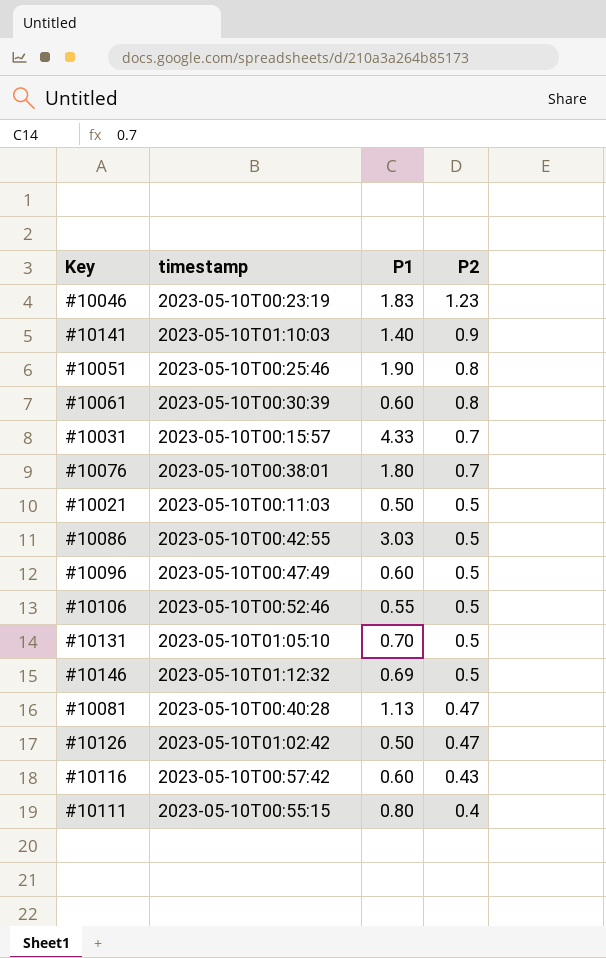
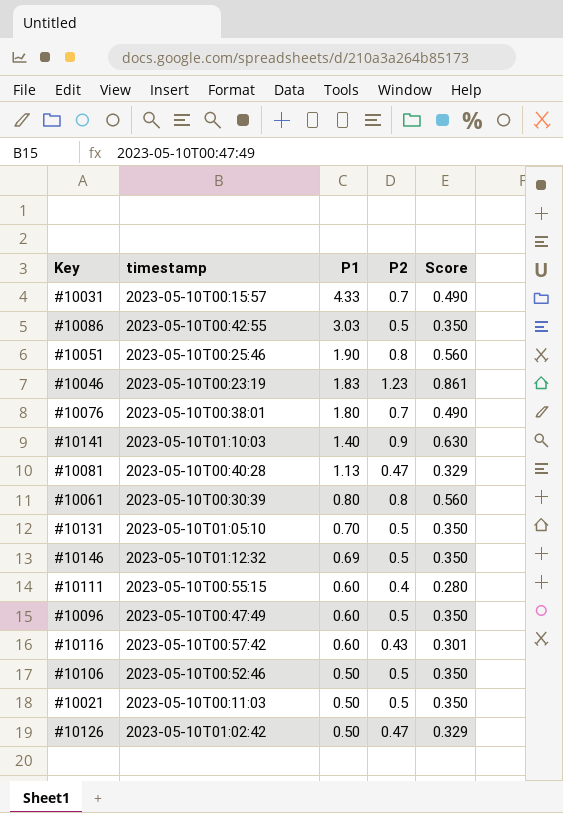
row order: P2 descending -> P1 descending
column Score | formula: none -> [P2] * 0.7
#10061 | P1: 0.60 -> 0.80
#10111 | P1: 0.80 -> 0.60
#10106 | P1: 0.55 -> 0.50

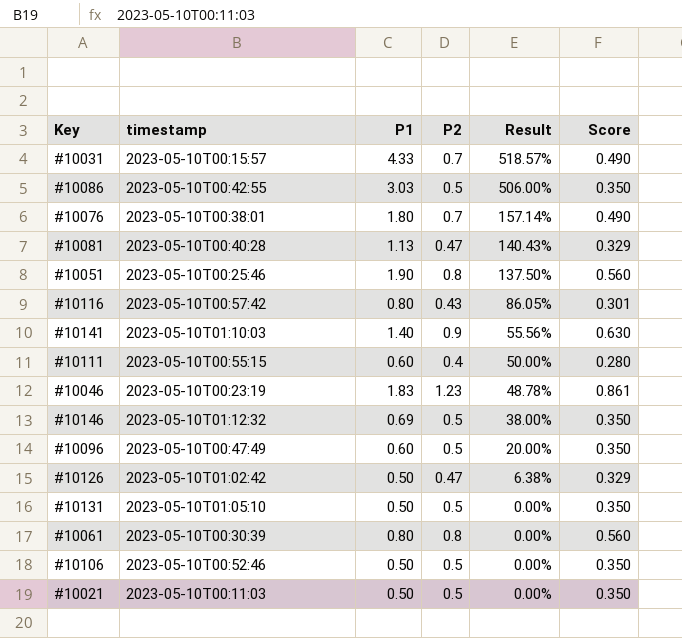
row order: P1 descending -> Result descending
column Result | formula: none -> ([P1] - [P2]) / [P2]
#10116 | P1: 0.60 -> 0.80
#10131 | P1: 0.70 -> 0.50

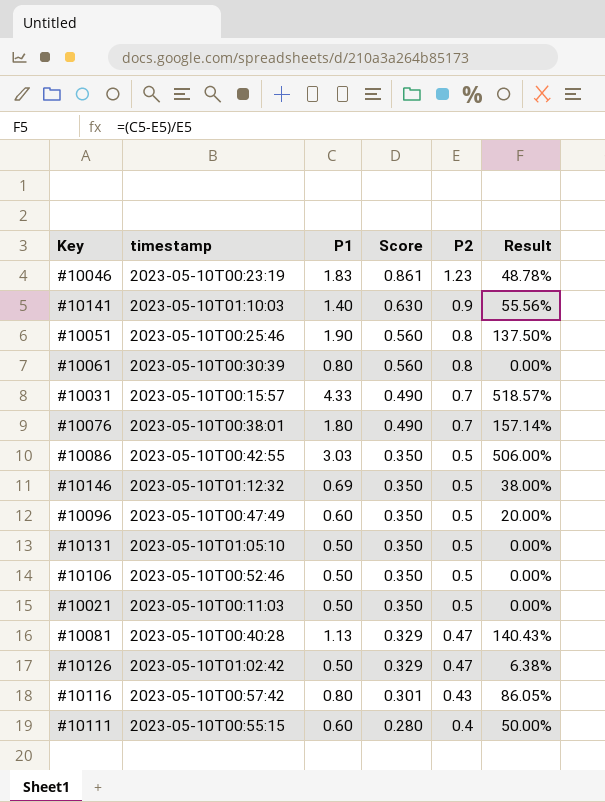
row order: Result descending -> Score descending
column Score | position: 6 -> 4

